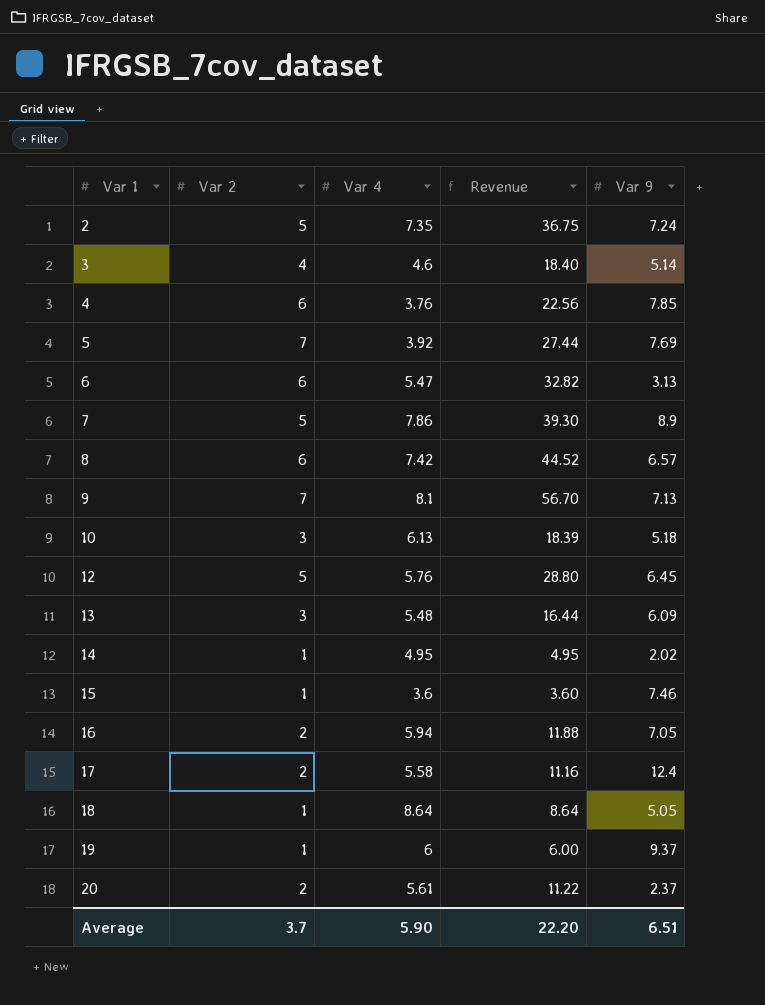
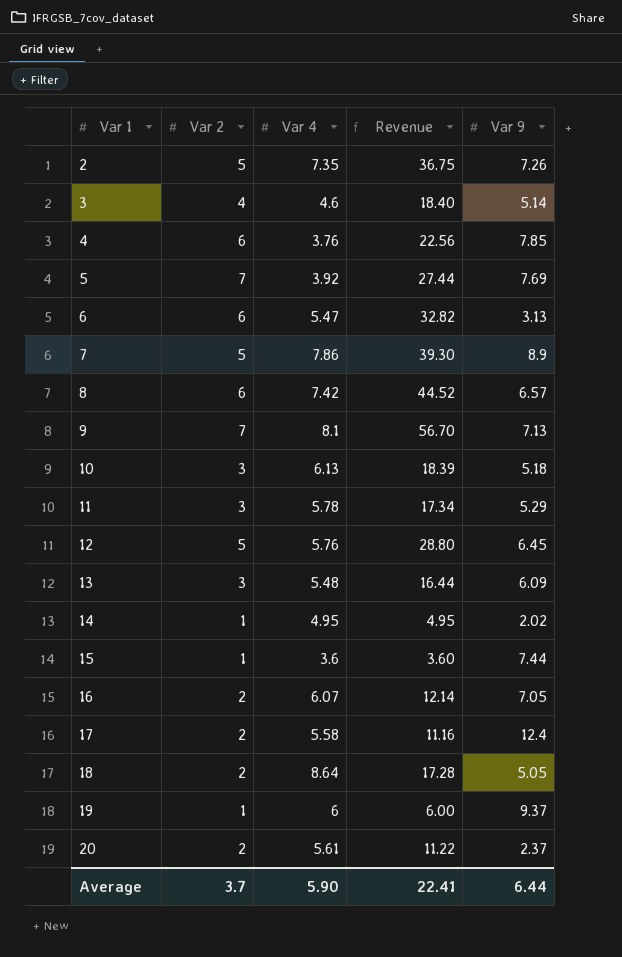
2 | Var 9: 7.24 -> 7.26
row 11: none -> 3 | 5.78 | 17.34 | 5.29
15 | Var 9: 7.46 -> 7.44
16 | Var 4: 5.94 -> 6.07
16 | Revenue: 11.88 -> 12.14
18 | Var 2: 1 -> 2
18 | Revenue: 8.64 -> 17.28
Average | Revenue: 22.20 -> 22.41
Average | Var 9: 6.51 -> 6.44

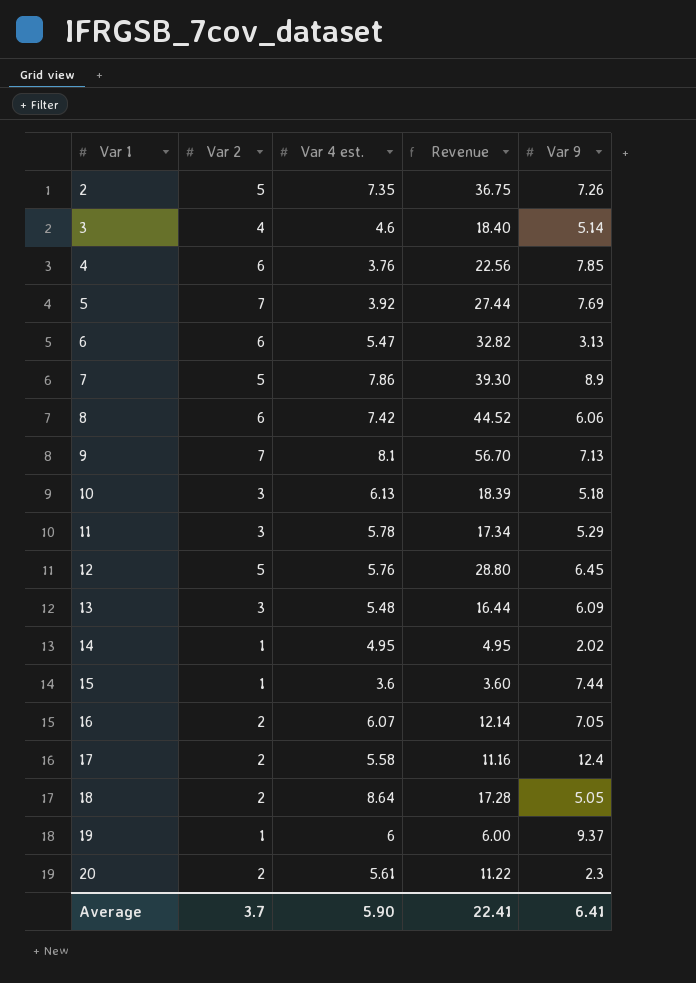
column name: Var 4 -> Var 4 est.
8 | Var 9: 6.57 -> 6.06
20 | Var 9: 2.37 -> 2.3
Average | Var 9: 6.44 -> 6.41

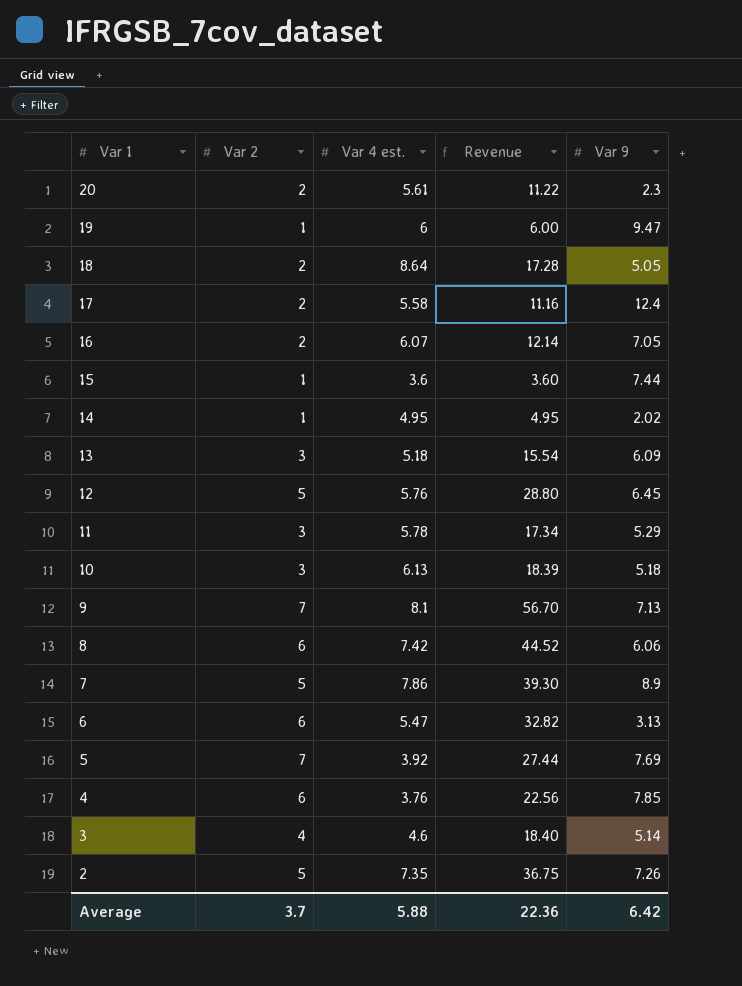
row order: Var 1 ascending -> Var 1 descending
19 | Var 9: 9.37 -> 9.47
13 | Var 4 est.: 5.48 -> 5.18
13 | Revenue: 16.44 -> 15.54
Average | Var 4 est.: 5.90 -> 5.88
Average | Revenue: 22.41 -> 22.36
Average | Var 9: 6.41 -> 6.42

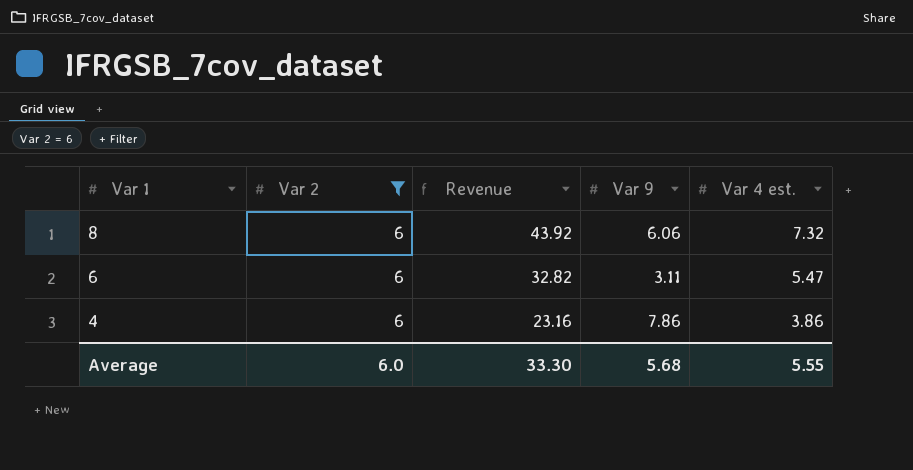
filter: none -> Var 2 = 6
column Var 4 est. | position: 3 -> 5
8 | Revenue: 44.52 -> 43.92
8 | Var 4 est.: 7.42 -> 7.32
6 | Var 9: 3.13 -> 3.11
4 | Revenue: 22.56 -> 23.16
4 | Var 9: 7.85 -> 7.86
4 | Var 4 est.: 3.76 -> 3.86
Average | Var 2: 3.7 -> 6.0
Average | Revenue: 22.36 -> 33.30
Average | Var 9: 6.42 -> 5.68
Average | Var 4 est.: 5.88 -> 5.55

